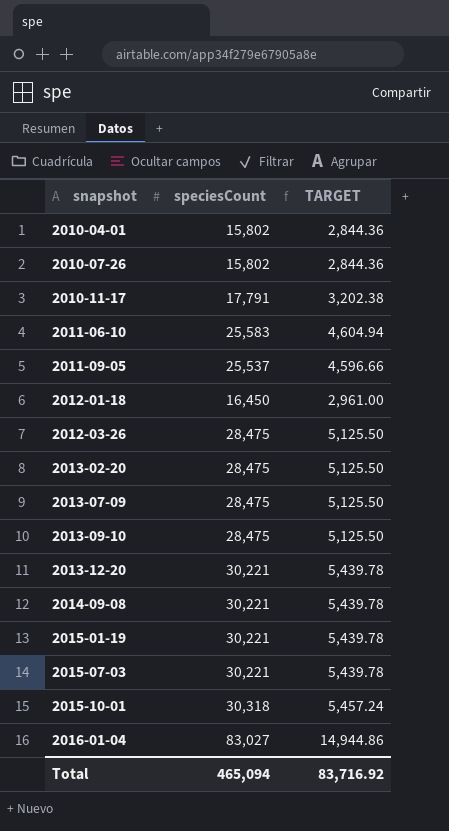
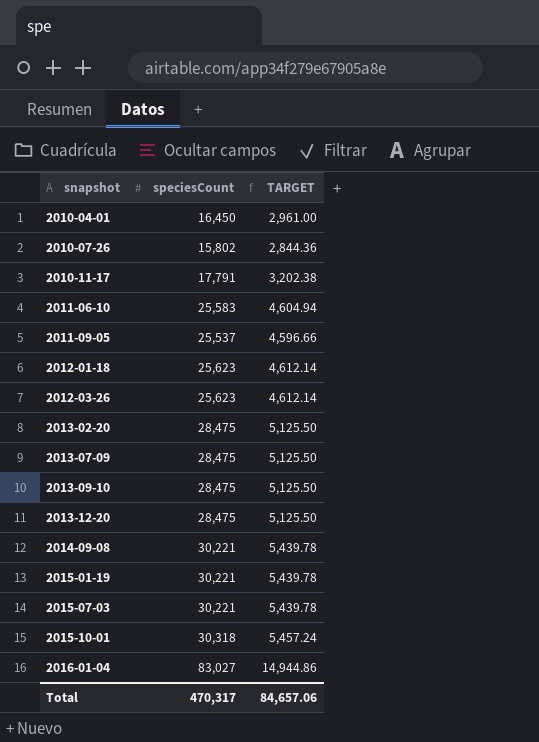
2010-04-01 | speciesCount: 15,802 -> 16,450
2010-04-01 | TARGET: 2,844.36 -> 2,961.00
2012-01-18 | speciesCount: 16,450 -> 25,623
2012-01-18 | TARGET: 2,961.00 -> 4,612.14
2012-03-26 | speciesCount: 28,475 -> 25,623
2012-03-26 | TARGET: 5,125.50 -> 4,612.14
2013-12-20 | speciesCount: 30,221 -> 28,475
2013-12-20 | TARGET: 5,439.78 -> 5,125.50
Total | speciesCount: 465,094 -> 470,317
Total | TARGET: 83,716.92 -> 84,657.06

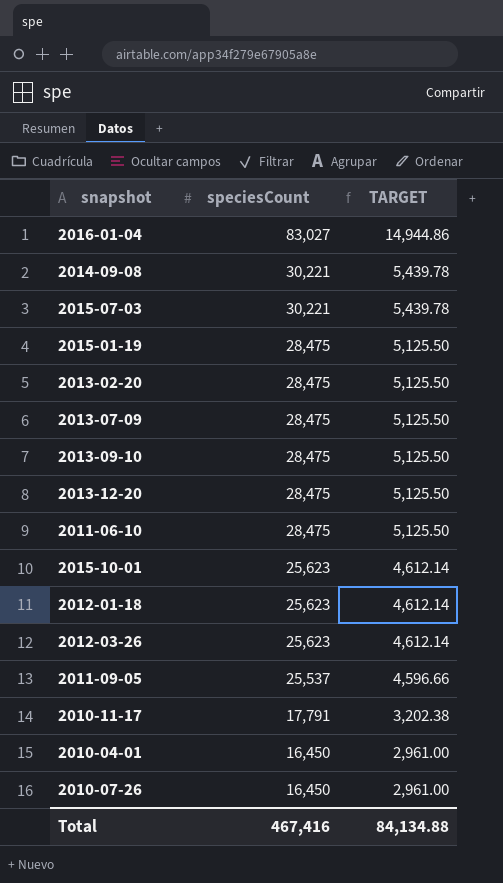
row order: snapshot ascending -> speciesCount descending
2015-01-19 | speciesCount: 30,221 -> 28,475
2015-01-19 | TARGET: 5,439.78 -> 5,125.50
2011-06-10 | speciesCount: 25,583 -> 28,475
2011-06-10 | TARGET: 4,604.94 -> 5,125.50
2015-10-01 | speciesCount: 30,318 -> 25,623
2015-10-01 | TARGET: 5,457.24 -> 4,612.14
2010-07-26 | speciesCount: 15,802 -> 16,450
2010-07-26 | TARGET: 2,844.36 -> 2,961.00
Total | speciesCount: 470,317 -> 467,416
Total | TARGET: 84,657.06 -> 84,134.88

